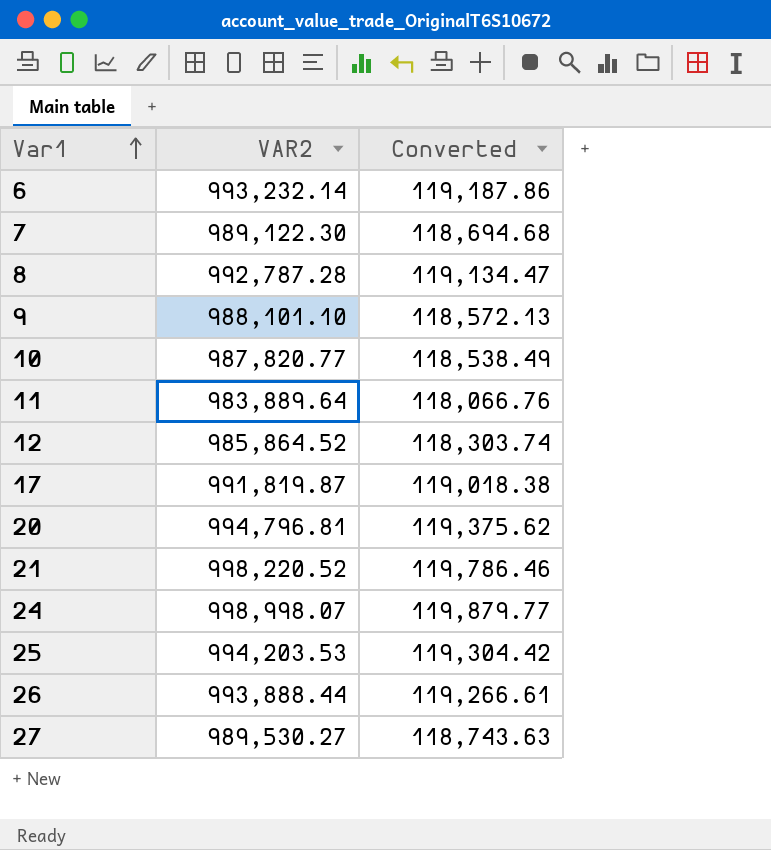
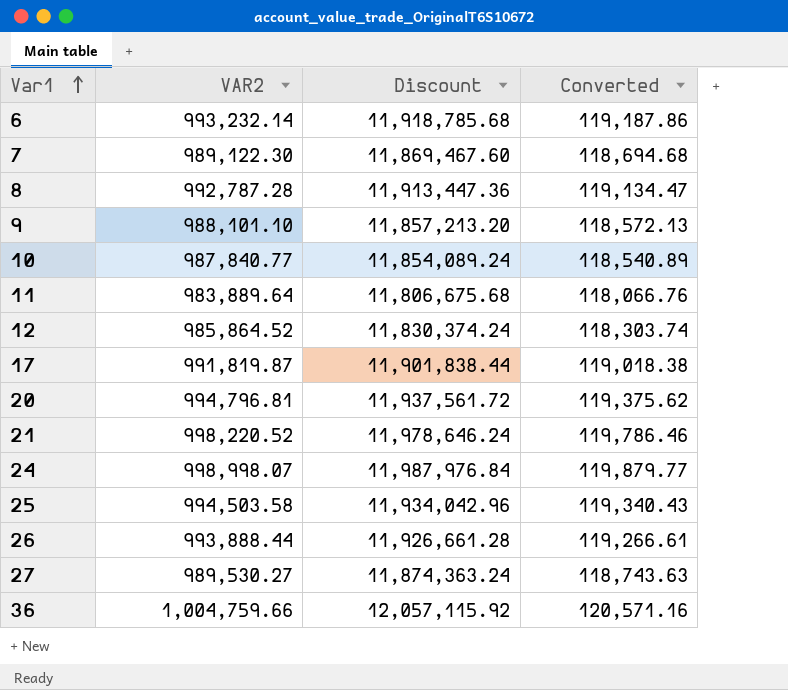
column Discount | formula: none -> [VAR2] * 12
10 | VAR2: 987,820.77 -> 987,840.77
10 | Converted: 118,538.49 -> 118,540.89
25 | VAR2: 994,203.53 -> 994,503.58
25 | Converted: 119,304.42 -> 119,340.43
row 36: none -> 1,004,759.66 | 12,057,115.92 | 120,571.16

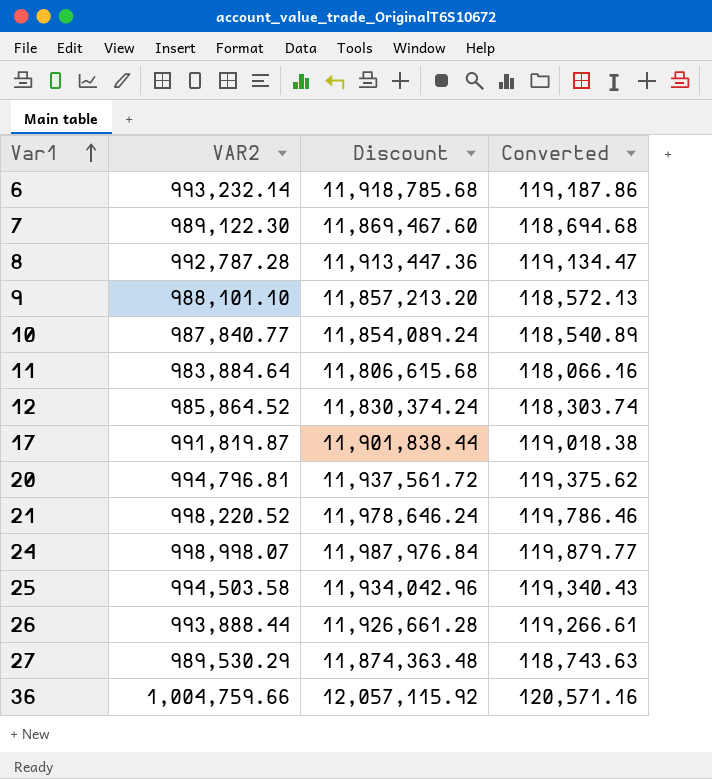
11 | VAR2: 983,889.64 -> 983,884.64
11 | Discount: 11,806,675.68 -> 11,806,615.68
11 | Converted: 118,066.76 -> 118,066.16
27 | VAR2: 989,530.27 -> 989,530.29
27 | Discount: 11,874,363.24 -> 11,874,363.48

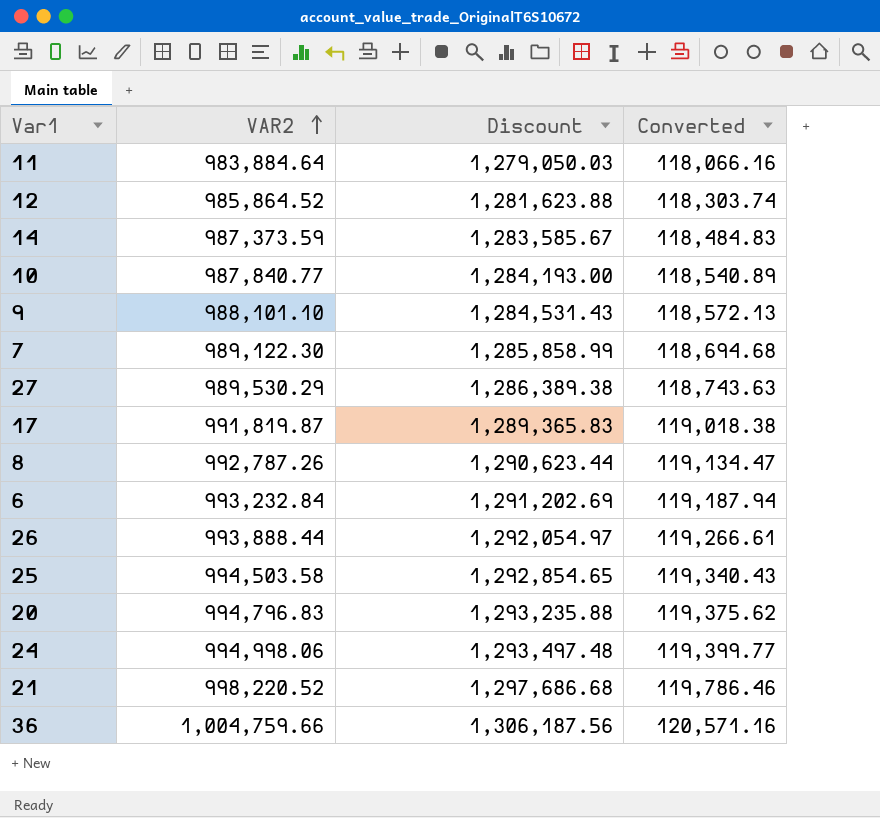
row order: Var1 ascending -> VAR2 ascending
column Discount | formula: [VAR2] * 12 -> [VAR2] * 1.3
row 14: none -> 987,373.59 | 1,283,585.67 | 118,484.83
8 | VAR2: 992,787.28 -> 992,787.26
6 | VAR2: 993,232.14 -> 993,232.84
6 | Converted: 119,187.86 -> 119,187.94
20 | VAR2: 994,796.81 -> 994,796.83
24 | VAR2: 998,998.07 -> 994,998.06
24 | Converted: 119,879.77 -> 119,399.77

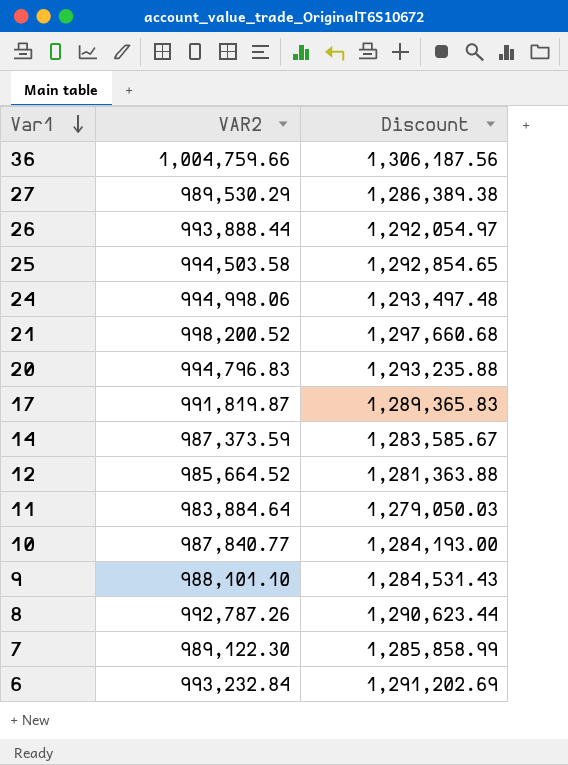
row order: VAR2 ascending -> Var1 descending
column Converted | formula: [VAR2] * 0.12 -> none
21 | VAR2: 998,220.52 -> 998,200.52
21 | Discount: 1,297,686.68 -> 1,297,660.68
12 | VAR2: 985,864.52 -> 985,664.52
12 | Discount: 1,281,623.88 -> 1,281,363.88

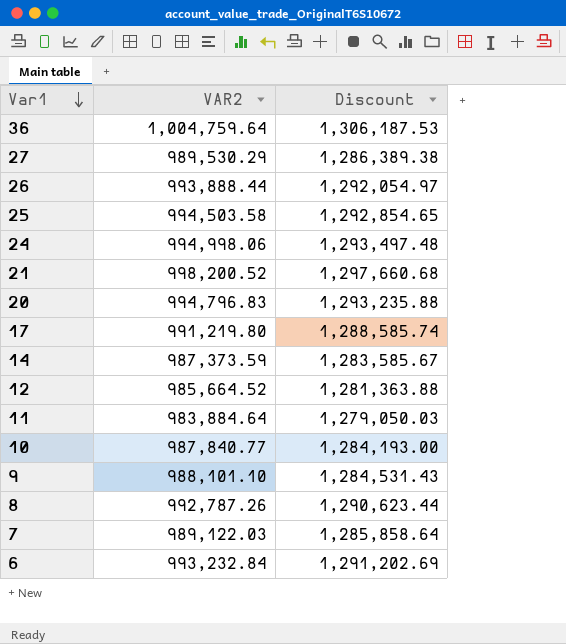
36 | VAR2: 1,004,759.66 -> 1,004,759.64
36 | Discount: 1,306,187.56 -> 1,306,187.53
17 | VAR2: 991,819.87 -> 991,219.80
17 | Discount: 1,289,365.83 -> 1,288,585.74
7 | VAR2: 989,122.30 -> 989,122.03
7 | Discount: 1,285,858.99 -> 1,285,858.64

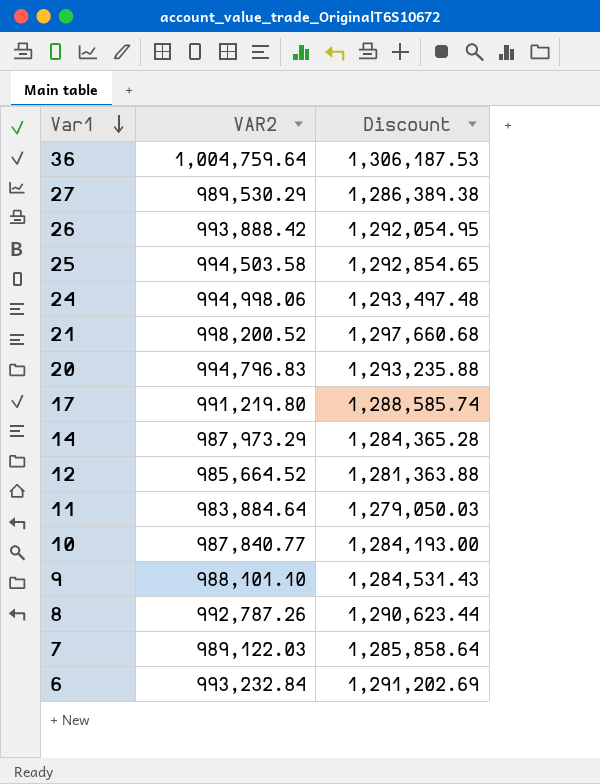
26 | VAR2: 993,888.44 -> 993,888.42
26 | Discount: 1,292,054.97 -> 1,292,054.95
14 | VAR2: 987,373.59 -> 987,973.29
14 | Discount: 1,283,585.67 -> 1,284,365.28

